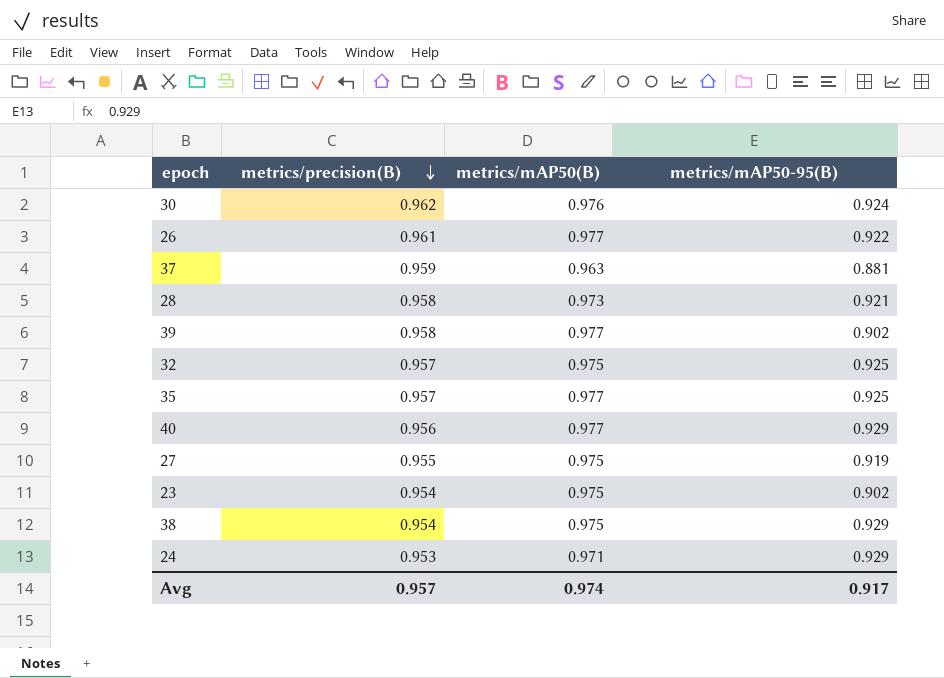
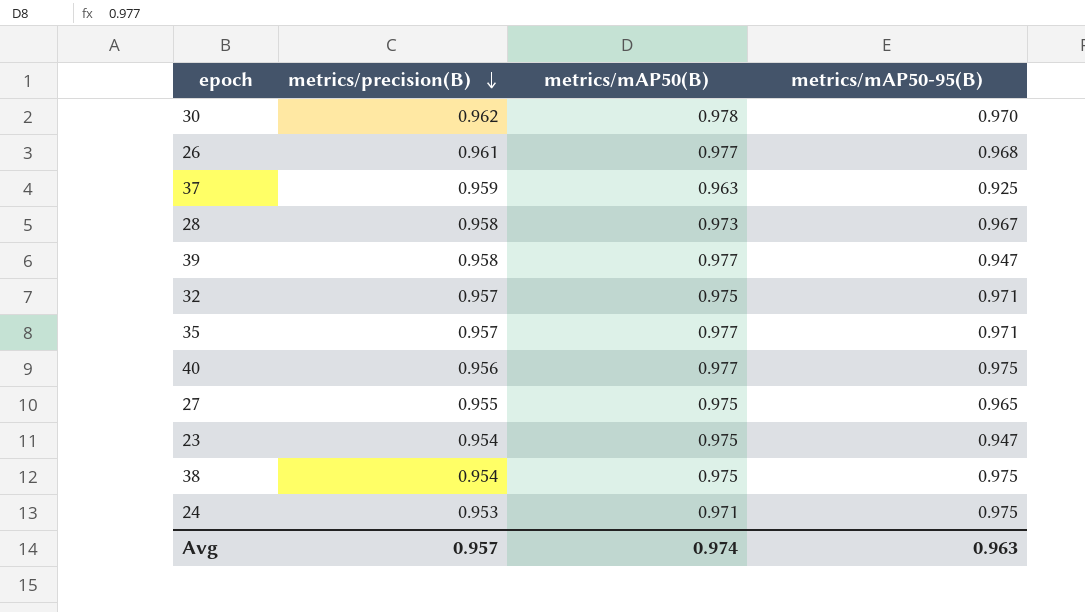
30 | metrics/mAP50(B): 0.976 -> 0.978
30 | metrics/mAP50-95(B): 0.924 -> 0.970
26 | metrics/mAP50-95(B): 0.922 -> 0.968
37 | metrics/mAP50-95(B): 0.881 -> 0.925
28 | metrics/mAP50-95(B): 0.921 -> 0.967
39 | metrics/mAP50-95(B): 0.902 -> 0.947
32 | metrics/mAP50-95(B): 0.925 -> 0.971
35 | metrics/mAP50-95(B): 0.925 -> 0.971
40 | metrics/mAP50-95(B): 0.929 -> 0.975
27 | metrics/mAP50-95(B): 0.919 -> 0.965
23 | metrics/mAP50-95(B): 0.902 -> 0.947
38 | metrics/mAP50-95(B): 0.929 -> 0.975
24 | metrics/mAP50-95(B): 0.929 -> 0.975
Avg | metrics/mAP50-95(B): 0.917 -> 0.963

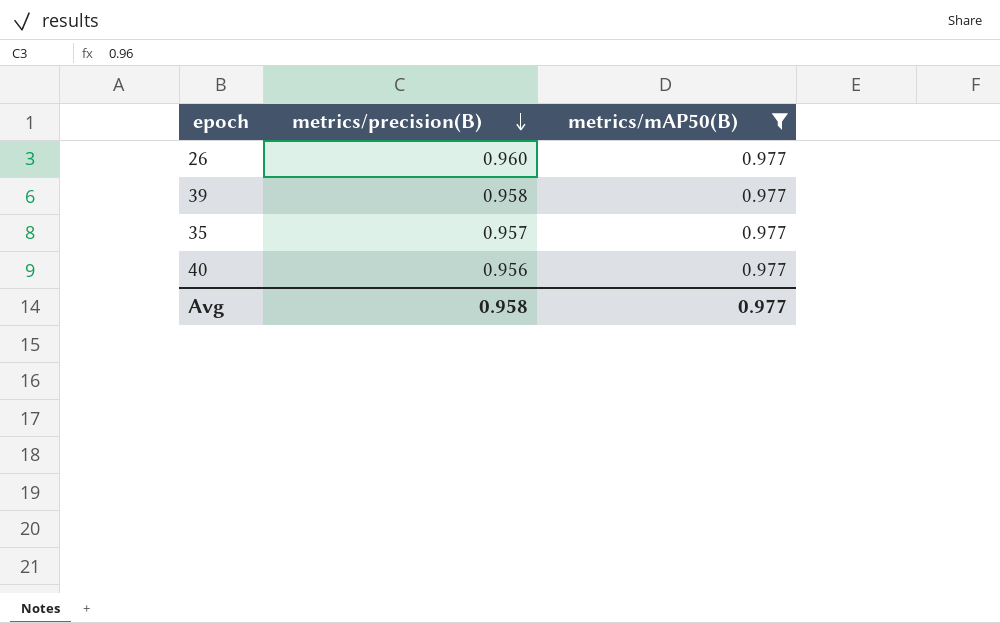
filter: none -> metrics/mAP50(B) = 0.977
column metrics/mAP50-95(B) | position: 4 -> none
26 | metrics/precision(B): 0.961 -> 0.960
Avg | metrics/precision(B): 0.957 -> 0.958
Avg | metrics/mAP50(B): 0.974 -> 0.977

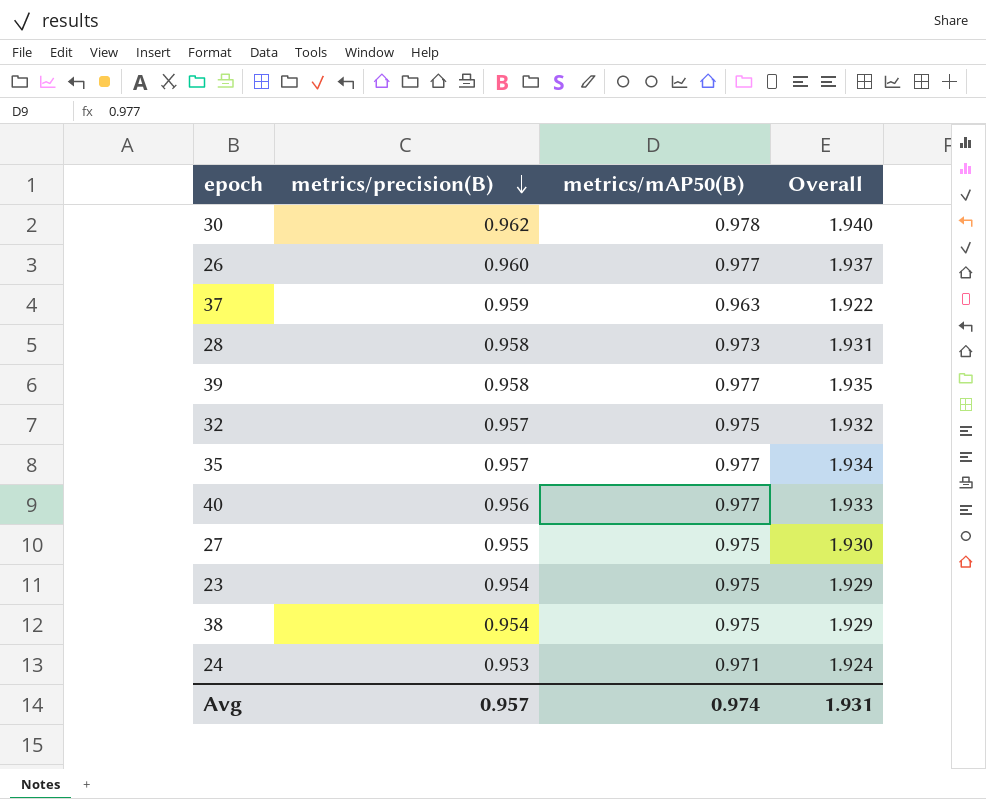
filter: metrics/mAP50(B) = 0.977 -> none
column Overall | formula: none -> [metrics/precision(B)] + [metrics/mAP50(B)]
Avg | metrics/precision(B): 0.958 -> 0.957
Avg | metrics/mAP50(B): 0.977 -> 0.974

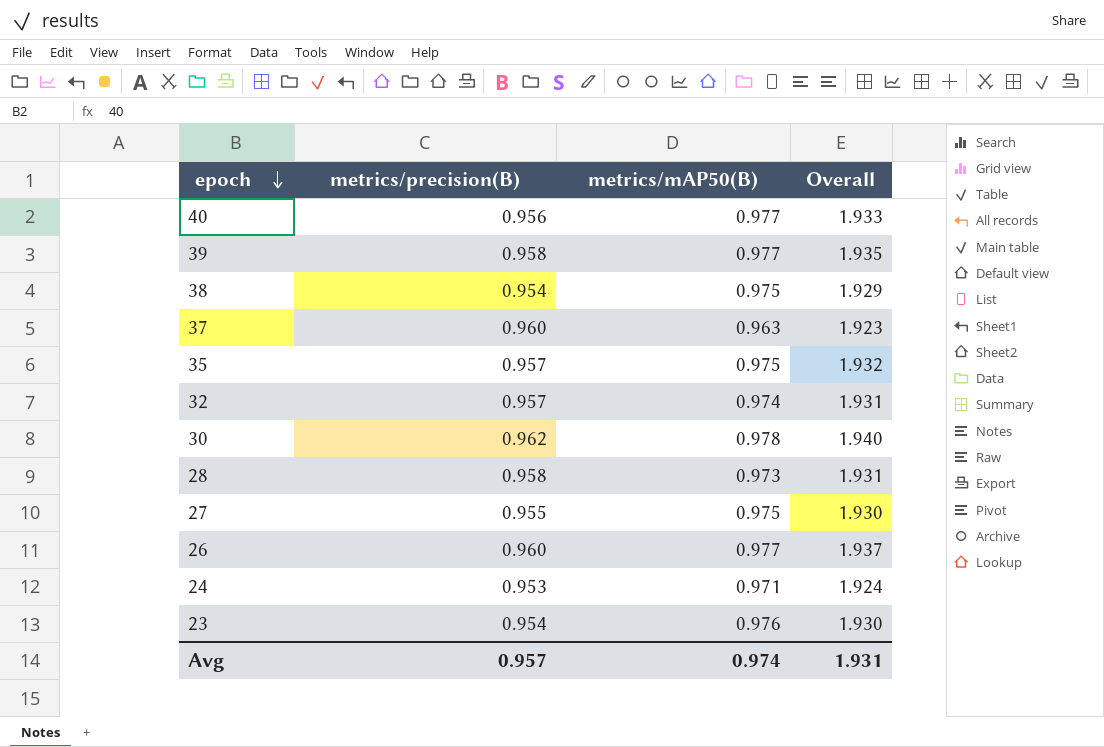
row order: metrics/precision(B) descending -> epoch descending
37 | metrics/precision(B): 0.959 -> 0.960
37 | Overall: 1.922 -> 1.923
35 | metrics/mAP50(B): 0.977 -> 0.975
35 | Overall: 1.934 -> 1.932
32 | metrics/mAP50(B): 0.975 -> 0.974
32 | Overall: 1.932 -> 1.931
23 | metrics/mAP50(B): 0.975 -> 0.976
23 | Overall: 1.929 -> 1.930

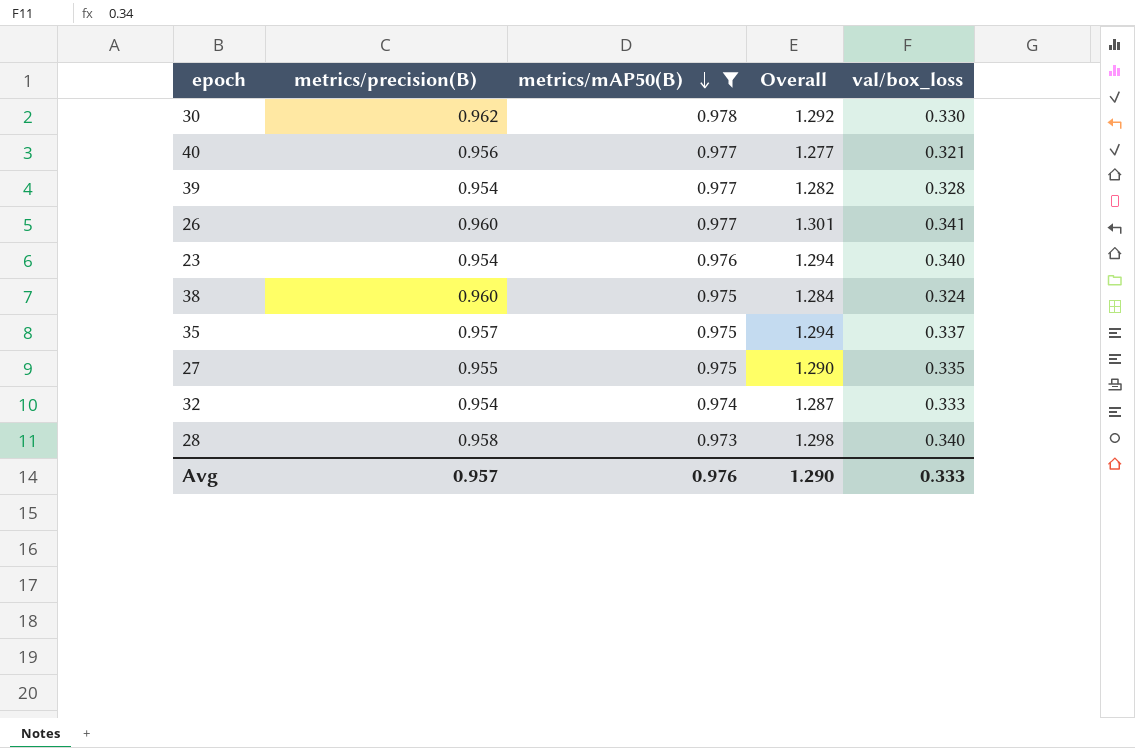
filter: none -> metrics/mAP50(B) >= 0.973
row order: epoch descending -> metrics/mAP50(B) descending
column Overall | formula: [metrics/precision(B)] + [metrics/mAP50(B)] -> [metrics/precision(B)] + [val/box_loss]
column val/box_loss | position: none -> 5
39 | metrics/precision(B): 0.958 -> 0.954
38 | metrics/precision(B): 0.954 -> 0.960
32 | metrics/precision(B): 0.957 -> 0.954
Avg | metrics/mAP50(B): 0.974 -> 0.976
Avg | Overall: 1.931 -> 1.290

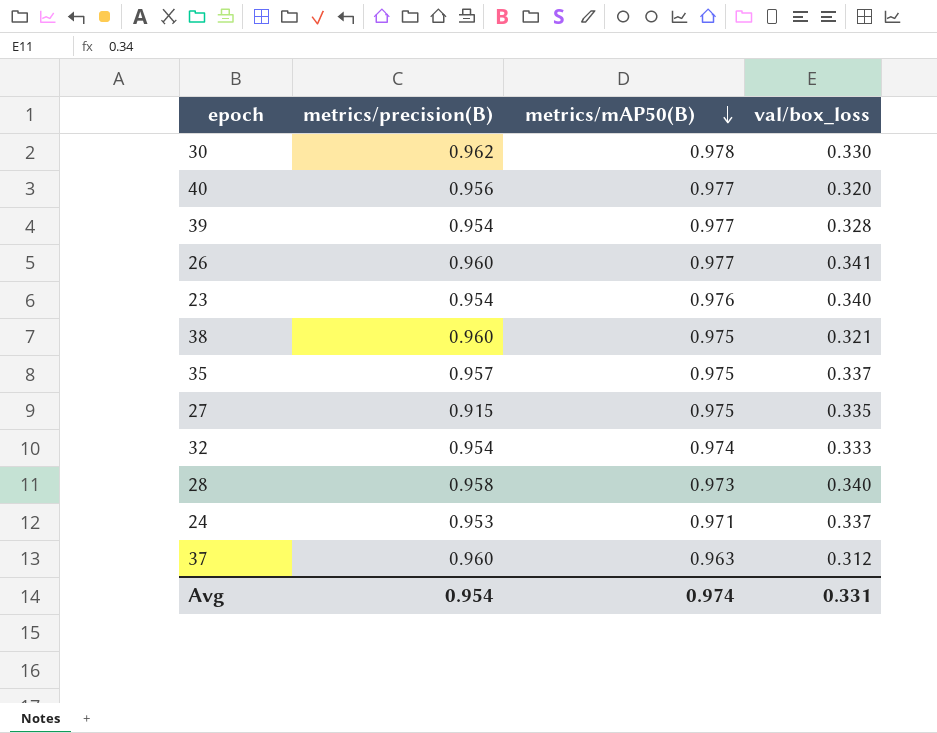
filter: metrics/mAP50(B) >= 0.973 -> none
column Overall | formula: [metrics/precision(B)] + [val/box_loss] -> none
40 | val/box_loss: 0.321 -> 0.320
38 | val/box_loss: 0.324 -> 0.321
27 | metrics/precision(B): 0.955 -> 0.915
Avg | metrics/precision(B): 0.957 -> 0.954
Avg | metrics/mAP50(B): 0.976 -> 0.974
Avg | val/box_loss: 0.333 -> 0.331

